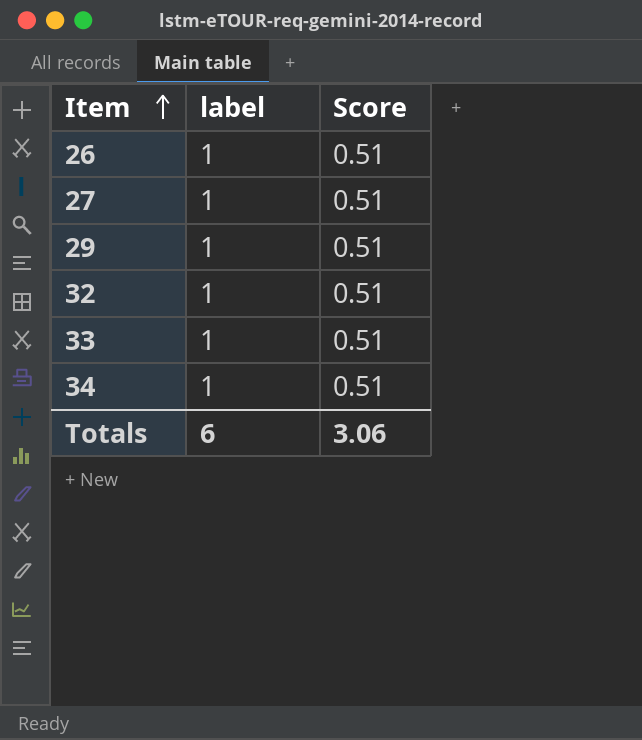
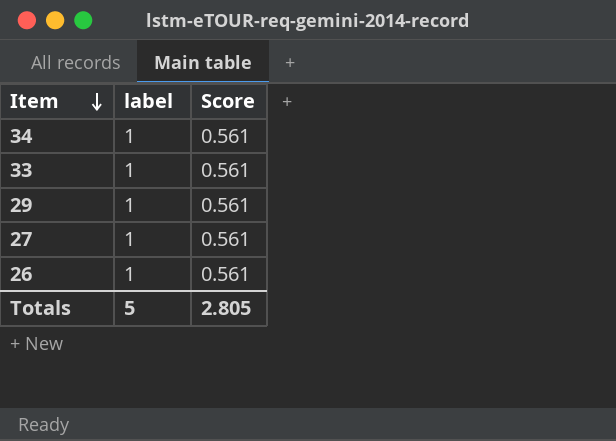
row order: Item ascending -> Item descending
row 32: 1 | 0.51 -> none
34 | Score: 0.51 -> 0.561
33 | Score: 0.51 -> 0.561
29 | Score: 0.51 -> 0.561
27 | Score: 0.51 -> 0.561
26 | Score: 0.51 -> 0.561
Totals | label: 6 -> 5
Totals | Score: 3.06 -> 2.805

